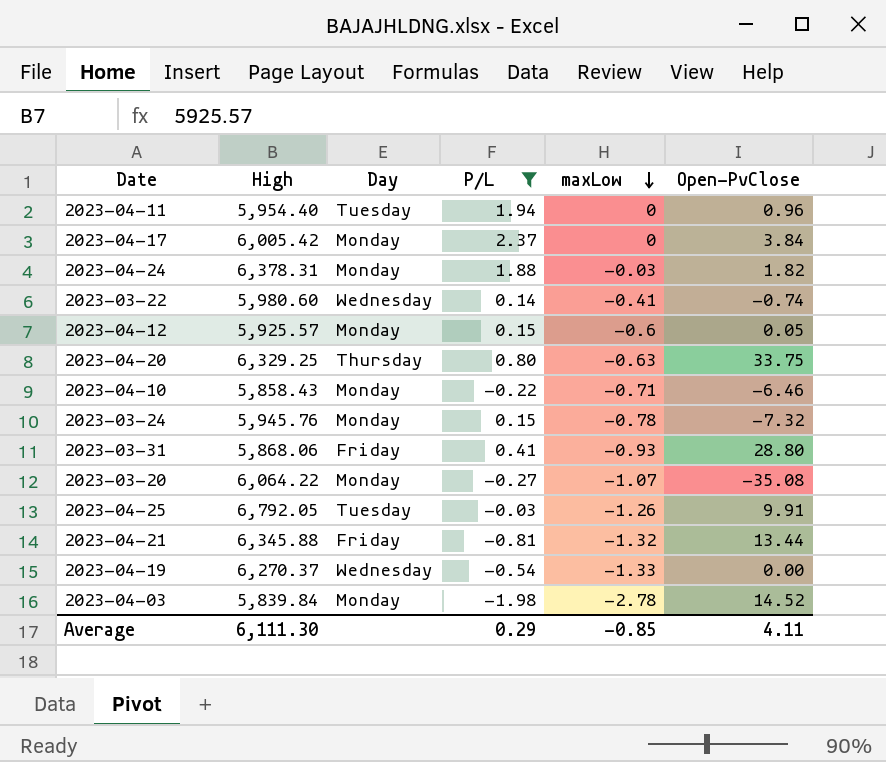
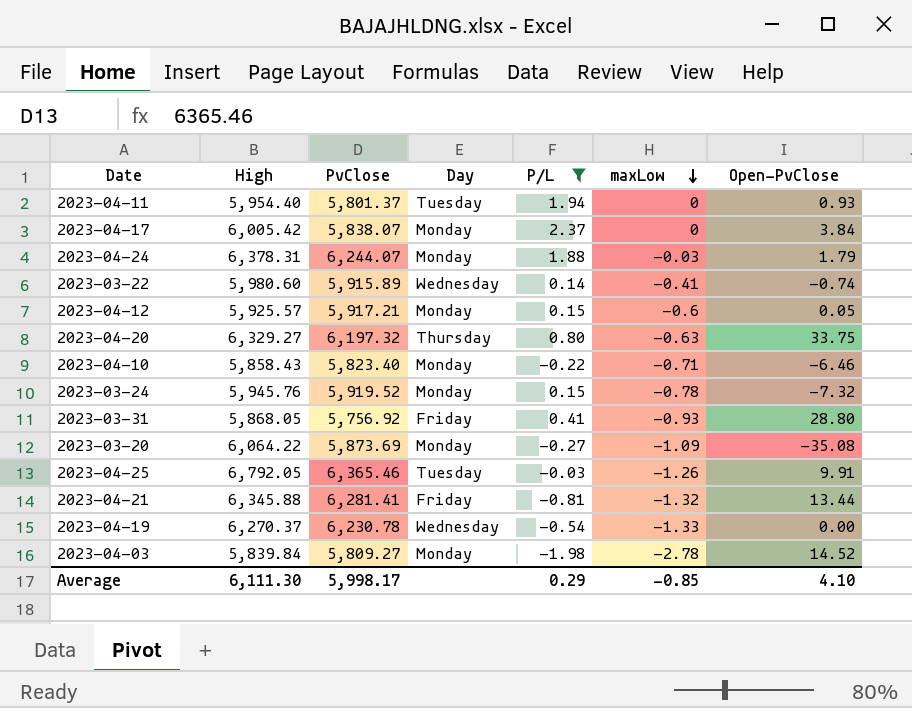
column PvClose | position: none -> 3
2023-04-11 | Open-PvClose: 0.96 -> 0.93
2023-04-24 | Open-PvClose: 1.82 -> 1.79
2023-04-20 | High: 6,329.25 -> 6,329.27
2023-03-31 | High: 5,868.06 -> 5,868.05
2023-03-20 | maxLow: -1.07 -> -1.09
Average | Open-PvClose: 4.11 -> 4.10

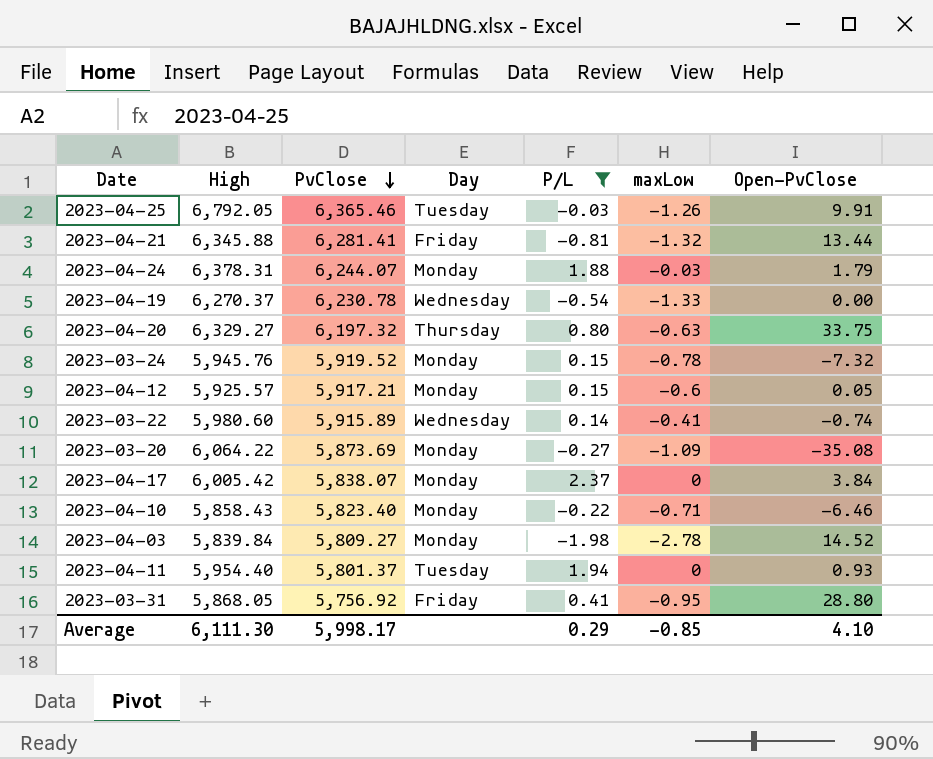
row order: maxLow descending -> PvClose descending
2023-03-31 | maxLow: -0.93 -> -0.95

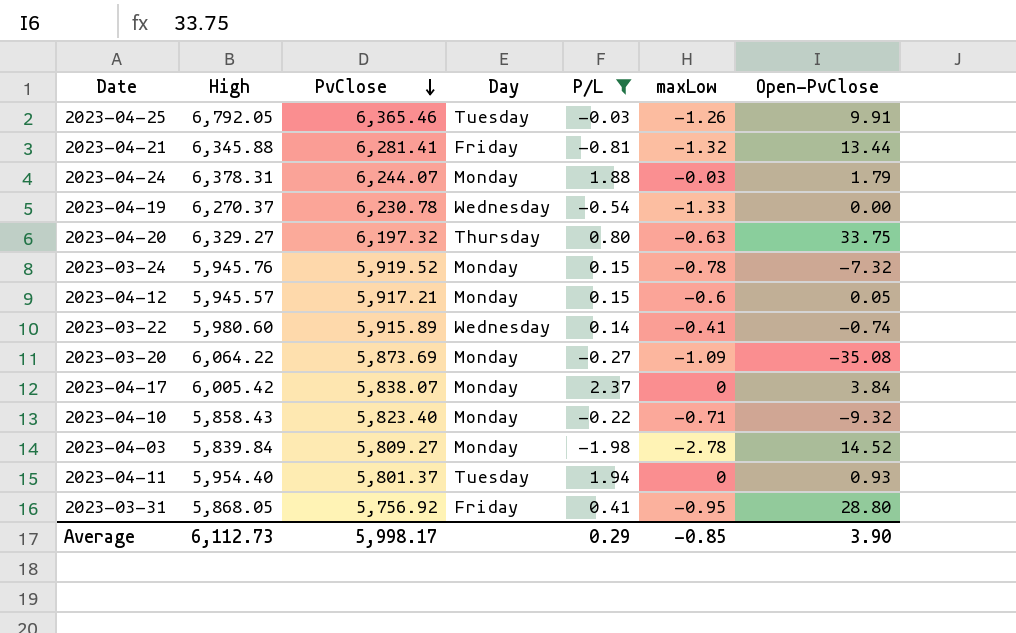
2023-04-12 | High: 5,925.57 -> 5,945.57
2023-04-10 | Open-PvClose: -6.46 -> -9.32
Average | High: 6,111.30 -> 6,112.73
Average | Open-PvClose: 4.10 -> 3.90

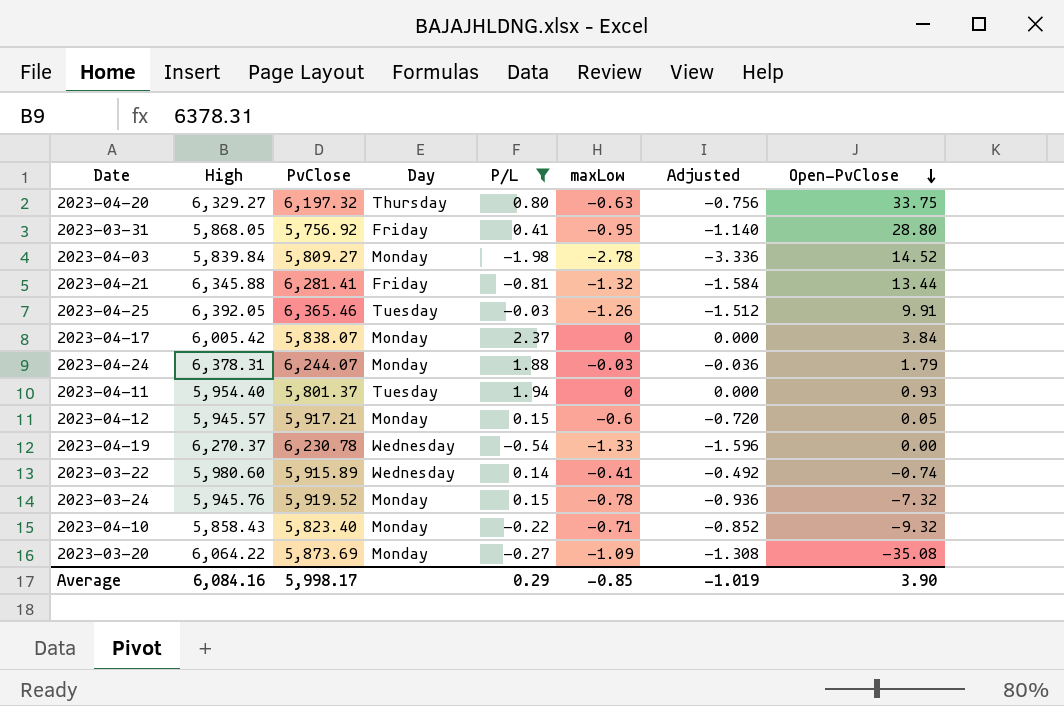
row order: PvClose descending -> Open-PvClose descending
column Adjusted | formula: none -> [maxLow] * 1.2
2023-04-25 | High: 6,792.05 -> 6,392.05
Average | High: 6,112.73 -> 6,084.16

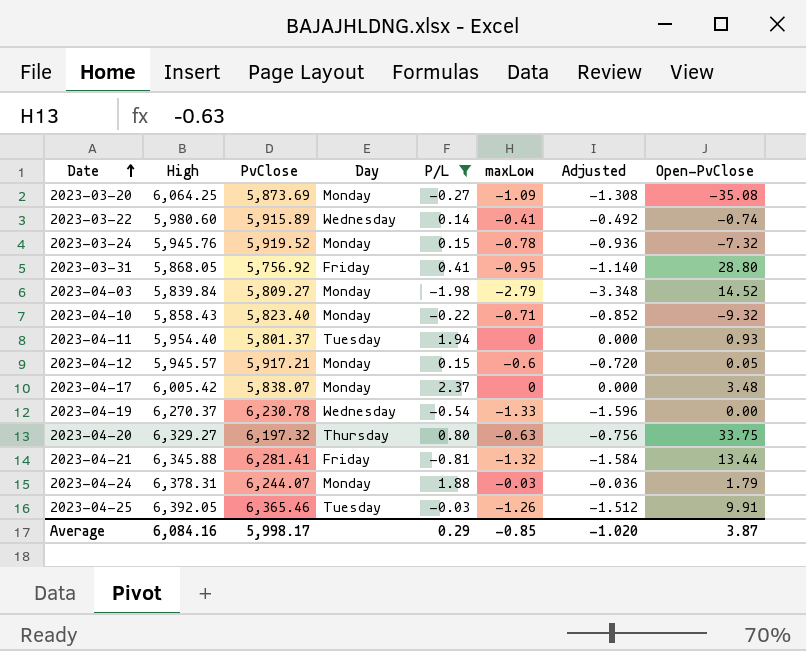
row order: Open-PvClose descending -> Date ascending
2023-03-20 | High: 6,064.22 -> 6,064.25
2023-04-03 | maxLow: -2.78 -> -2.79
2023-04-03 | Adjusted: -3.336 -> -3.348
2023-04-17 | Open-PvClose: 3.84 -> 3.48
Average | Adjusted: -1.019 -> -1.020
Average | Open-PvClose: 3.90 -> 3.87

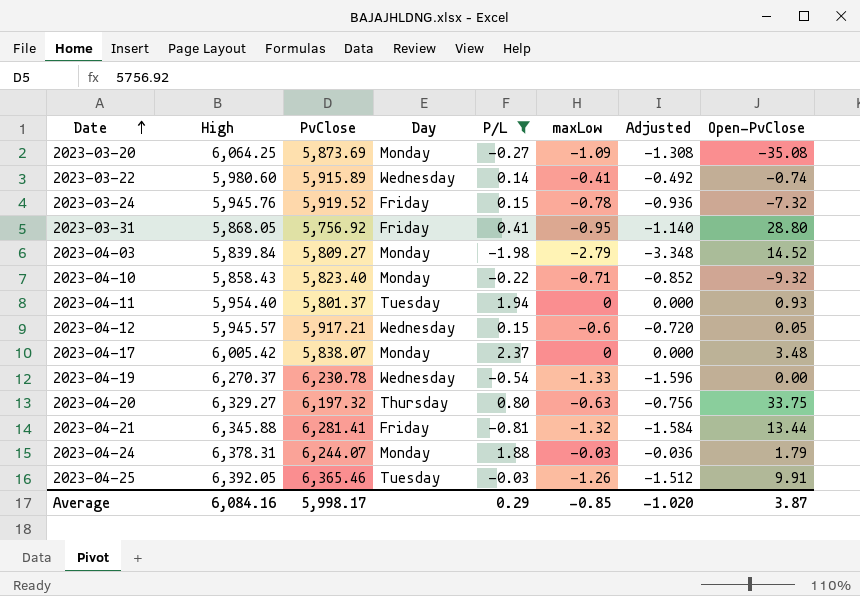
2023-03-24 | Day: Monday -> Friday
2023-04-12 | Day: Monday -> Wednesday

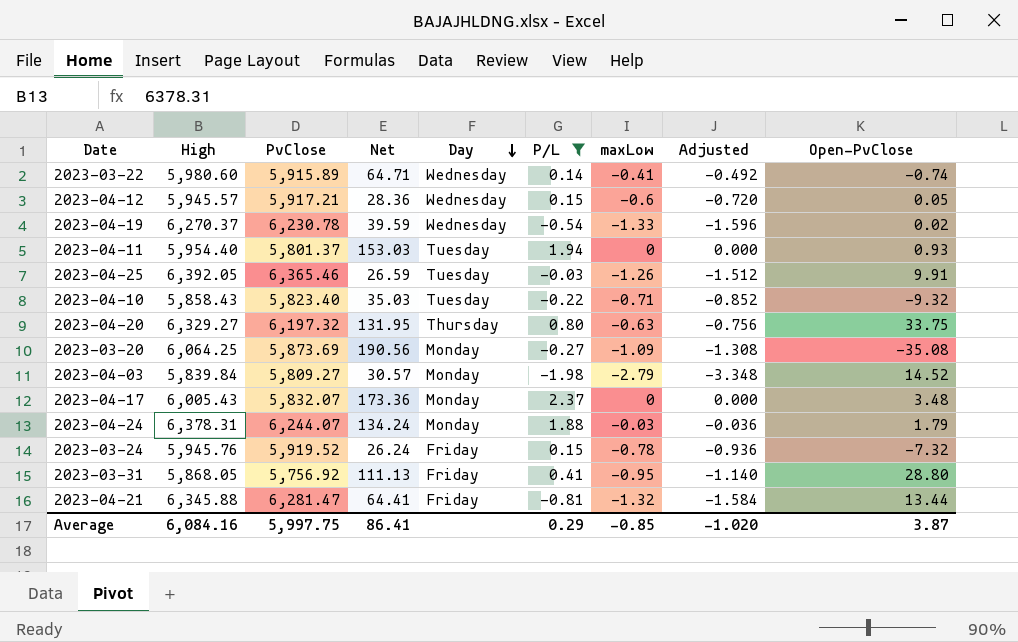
row order: Date ascending -> Day descending
column Net | formula: none -> [High] - [PvClose]
2023-04-19 | Open-PvClose: 0.00 -> 0.02
2023-04-10 | Day: Monday -> Tuesday
2023-04-17 | High: 6,005.42 -> 6,005.43
2023-04-17 | PvClose: 5,838.07 -> 5,832.07
2023-04-21 | PvClose: 6,281.41 -> 6,281.47
Average | PvClose: 5,998.17 -> 5,997.75

